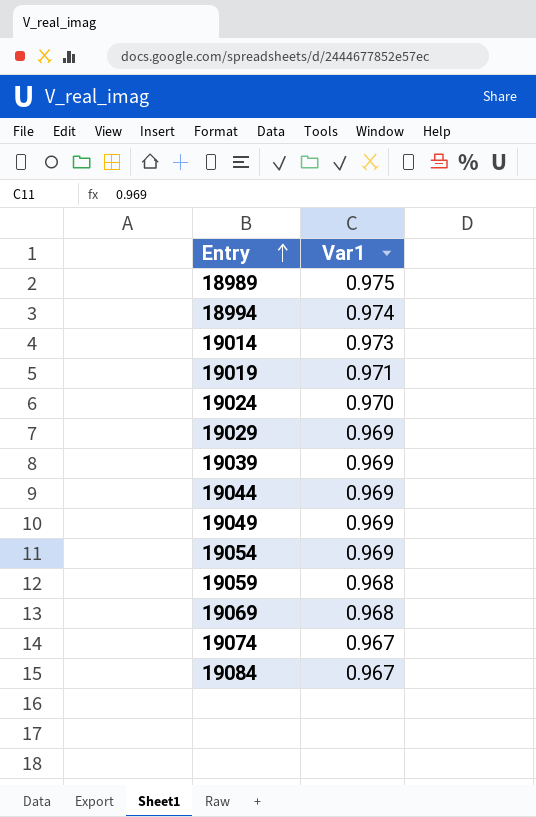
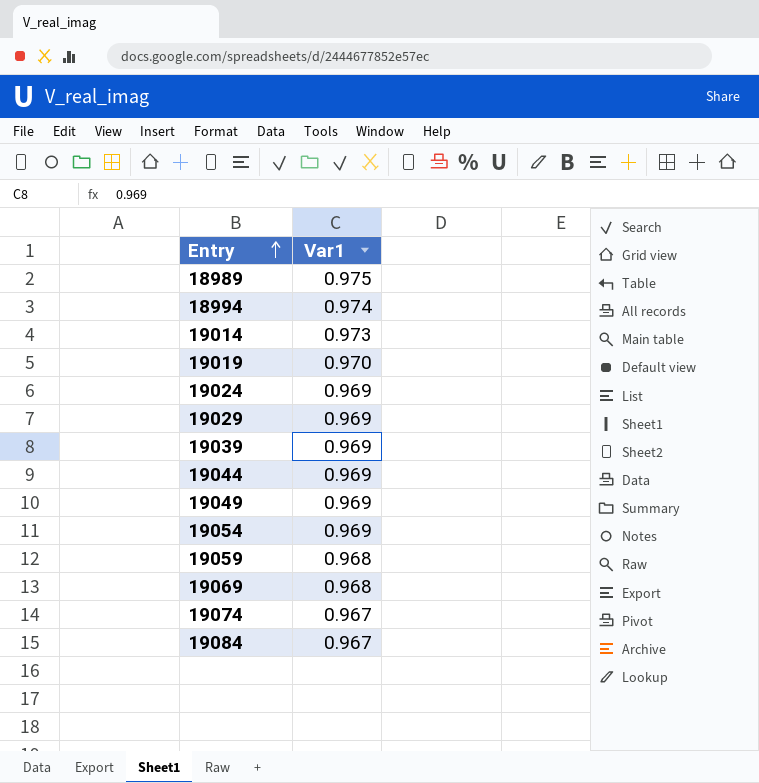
19019 | Var1: 0.971 -> 0.970
19024 | Var1: 0.970 -> 0.969

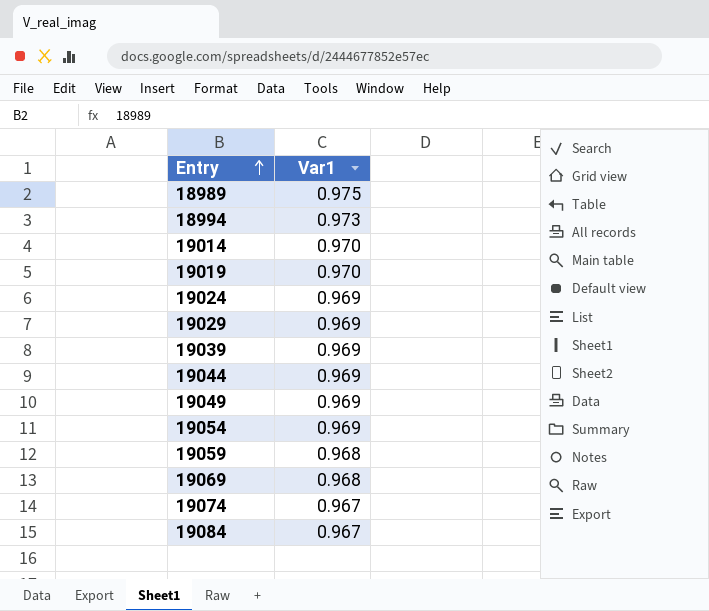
18994 | Var1: 0.974 -> 0.973
19014 | Var1: 0.973 -> 0.970

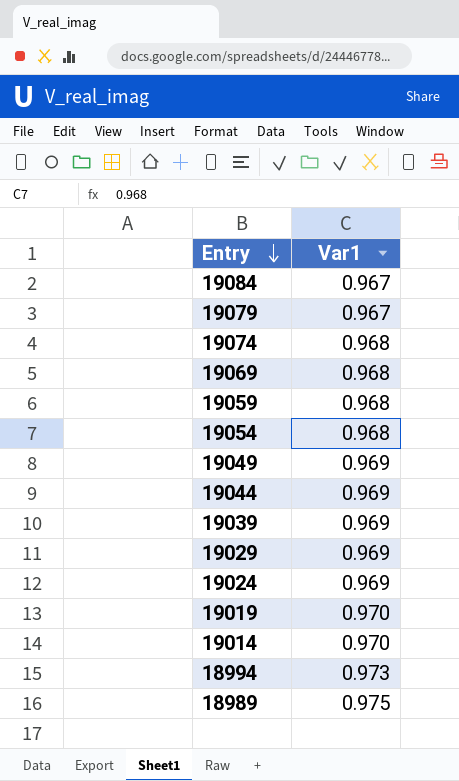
row order: Entry ascending -> Entry descending
row 19079: none -> 0.967
19074 | Var1: 0.967 -> 0.968
19054 | Var1: 0.969 -> 0.968

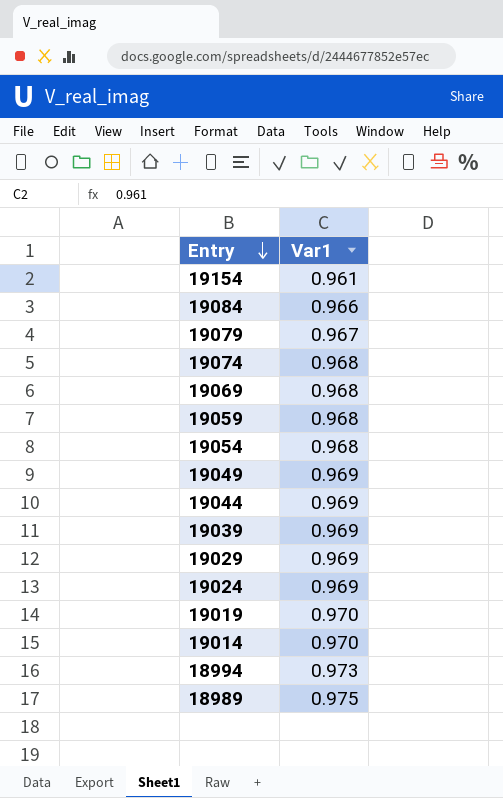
row 19154: none -> 0.961
19084 | Var1: 0.967 -> 0.966

